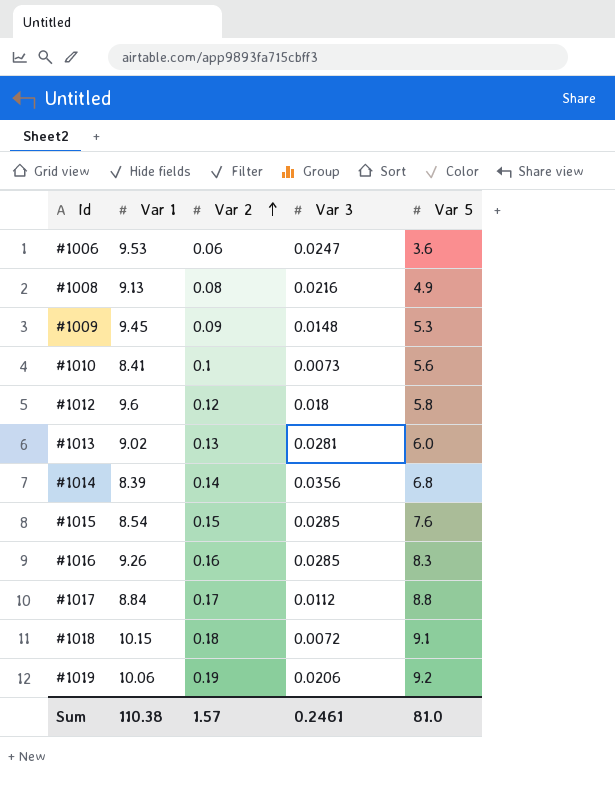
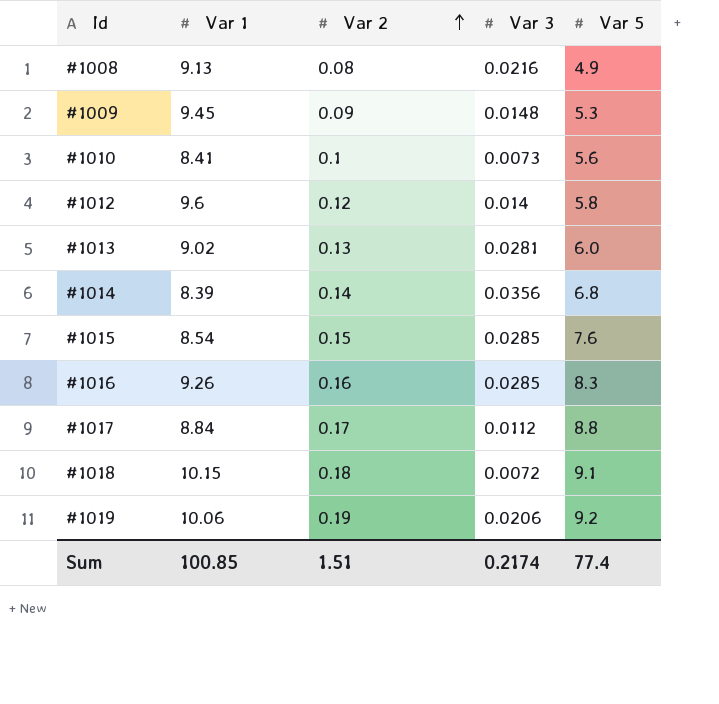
row #1006: 9.53 | 0.06 | 0.0247 | 3.6 -> none
#1012 | Var 3: 0.018 -> 0.014
Sum | Var 1: 110.38 -> 100.85
Sum | Var 2: 1.57 -> 1.51
Sum | Var 3: 0.2461 -> 0.2174
Sum | Var 5: 81.0 -> 77.4

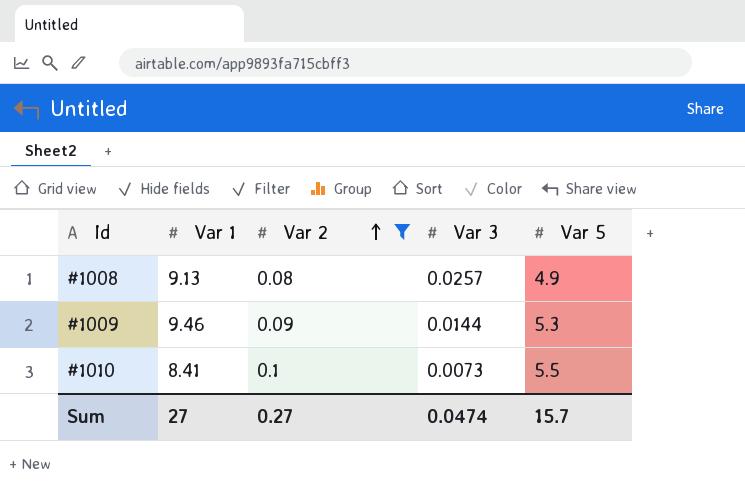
filter: none -> Var 2 <= 0.1
#1008 | Var 3: 0.0216 -> 0.0257
#1009 | Var 1: 9.45 -> 9.46
#1009 | Var 3: 0.0148 -> 0.0144
#1010 | Var 5: 5.6 -> 5.5
Sum | Var 1: 100.85 -> 27
Sum | Var 2: 1.51 -> 0.27
Sum | Var 3: 0.2174 -> 0.0474
Sum | Var 5: 77.4 -> 15.7

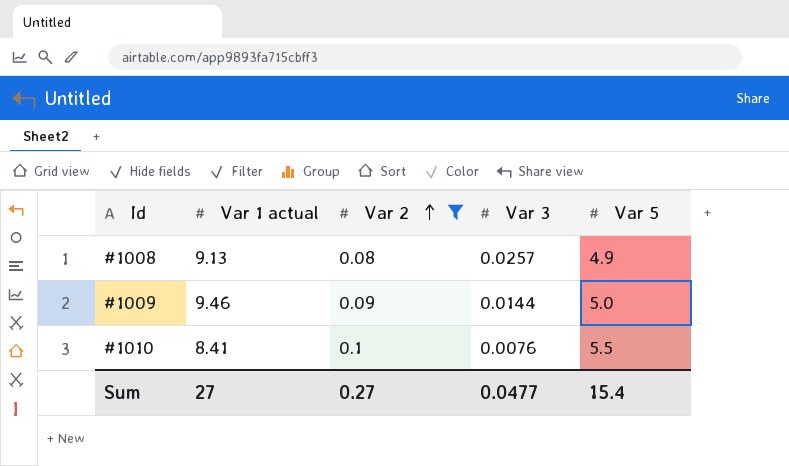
column name: Var 1 -> Var 1 actual
#1009 | Var 5: 5.3 -> 5.0
#1010 | Var 3: 0.0073 -> 0.0076
Sum | Var 3: 0.0474 -> 0.0477
Sum | Var 5: 15.7 -> 15.4

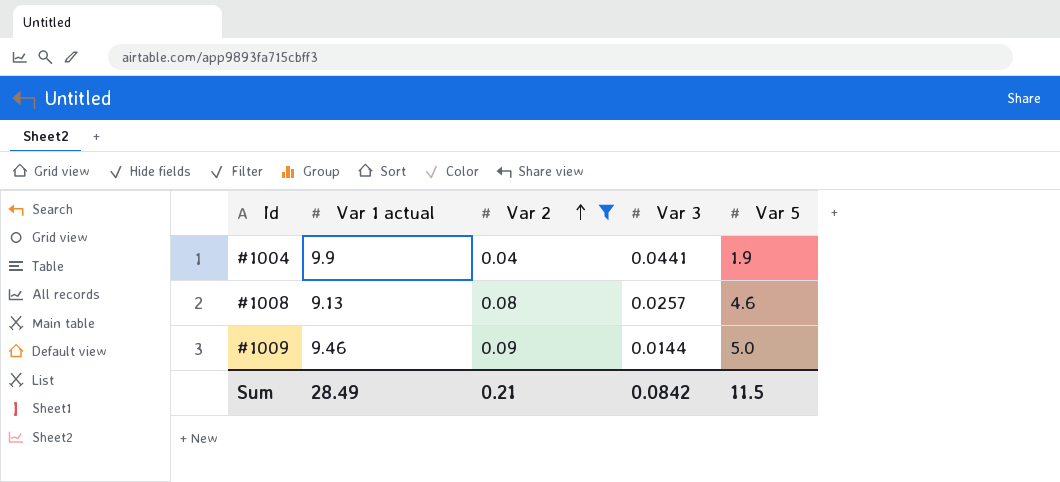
row #1010: 8.41 | 0.1 | 0.0076 | 5.5 -> none
row #1004: none -> 9.9 | 0.04 | 0.0441 | 1.9
#1008 | Var 5: 4.9 -> 4.6
Sum | Var 1 actual: 27 -> 28.49
Sum | Var 2: 0.27 -> 0.21
Sum | Var 3: 0.0477 -> 0.0842
Sum | Var 5: 15.4 -> 11.5

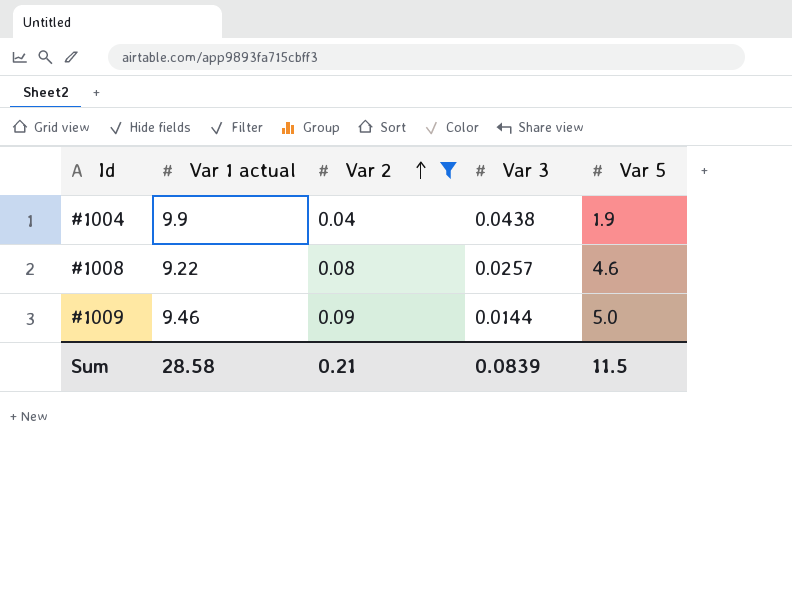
#1004 | Var 3: 0.0441 -> 0.0438
#1008 | Var 1 actual: 9.13 -> 9.22
Sum | Var 1 actual: 28.49 -> 28.58
Sum | Var 3: 0.0842 -> 0.0839

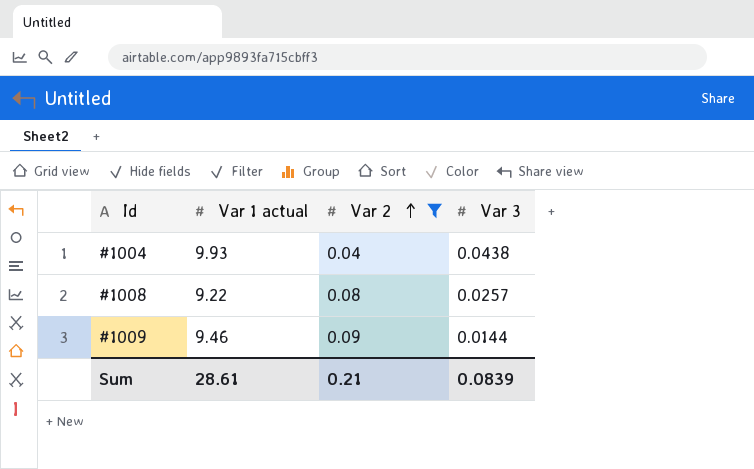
column Var 5 | position: 5 -> none
#1004 | Var 1 actual: 9.9 -> 9.93
Sum | Var 1 actual: 28.58 -> 28.61

